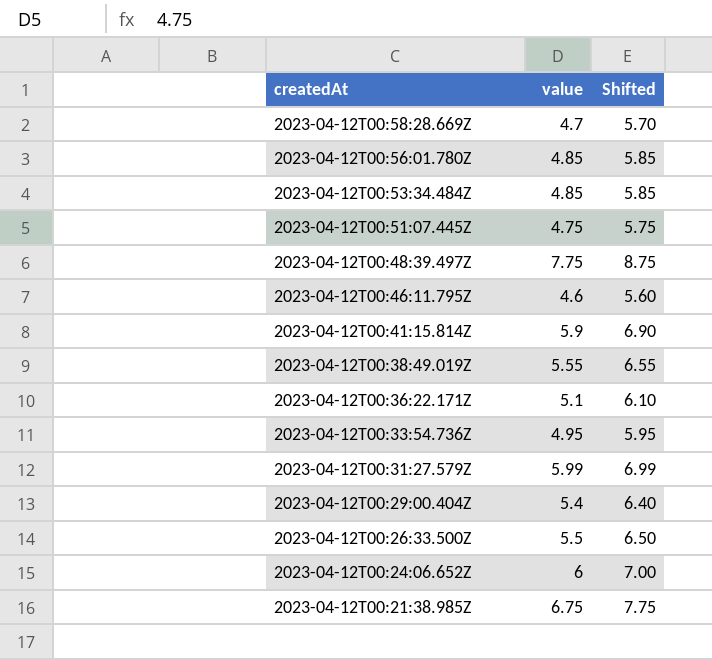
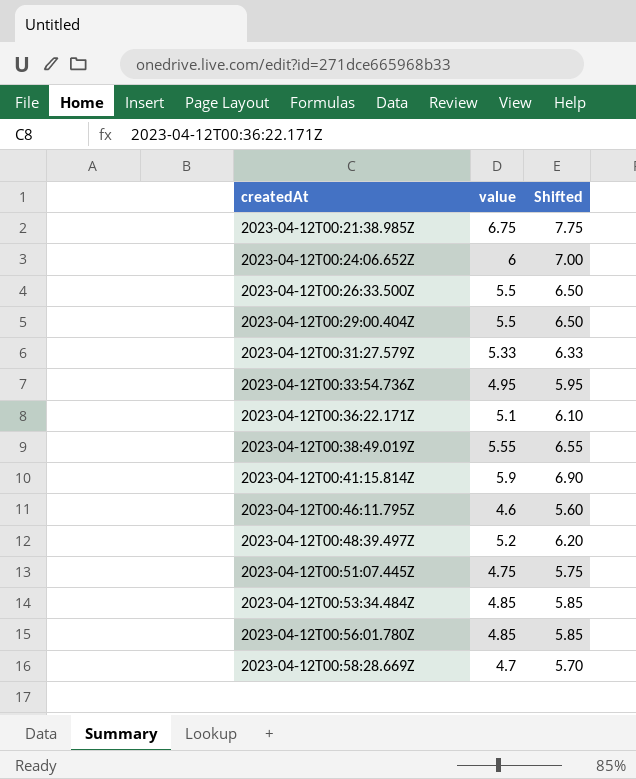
row order: createdAt descending -> createdAt ascending
2023-04-12T00:29:00.404Z | value: 5.4 -> 5.5
2023-04-12T00:29:00.404Z | Shifted: 6.40 -> 6.50
2023-04-12T00:31:27.579Z | value: 5.99 -> 5.33
2023-04-12T00:31:27.579Z | Shifted: 6.99 -> 6.33
2023-04-12T00:48:39.497Z | value: 7.75 -> 5.2
2023-04-12T00:48:39.497Z | Shifted: 8.75 -> 6.20

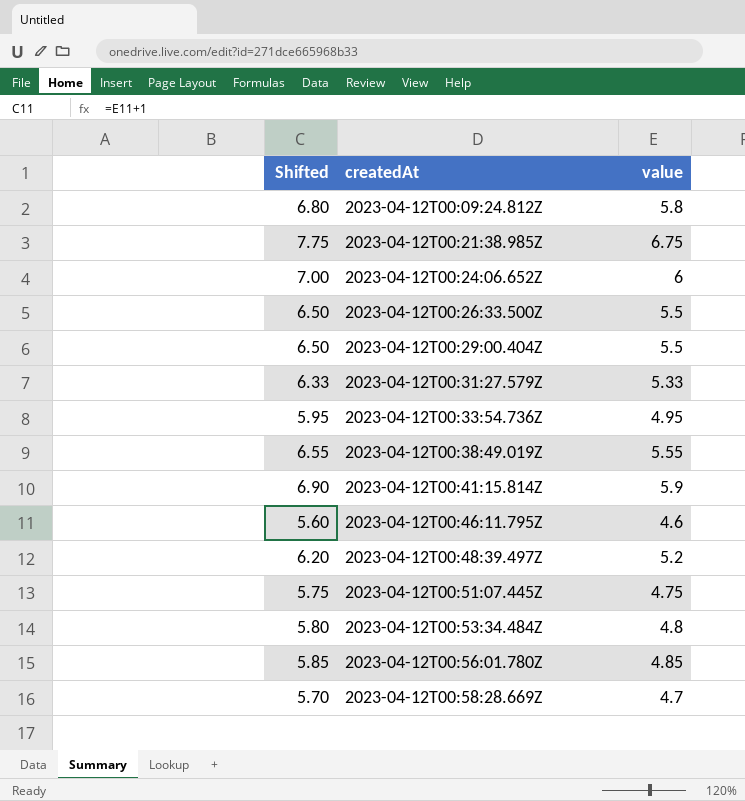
column Shifted | position: 3 -> 1
row 2023-04-12T00:36:22.171Z: 5.1 | 6.10 -> none
row 2023-04-12T00:09:24.812Z: none -> 6.80 | 5.8
2023-04-12T00:53:34.484Z | Shifted: 5.85 -> 5.80
2023-04-12T00:53:34.484Z | value: 4.85 -> 4.8

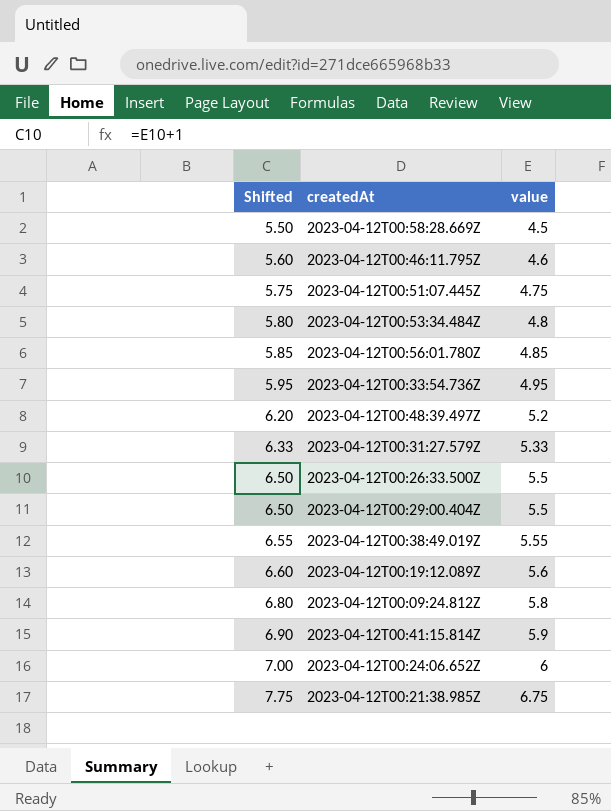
row order: createdAt ascending -> Shifted ascending
2023-04-12T00:58:28.669Z | Shifted: 5.70 -> 5.50
2023-04-12T00:58:28.669Z | value: 4.7 -> 4.5
row 2023-04-12T00:19:12.089Z: none -> 6.60 | 5.6

